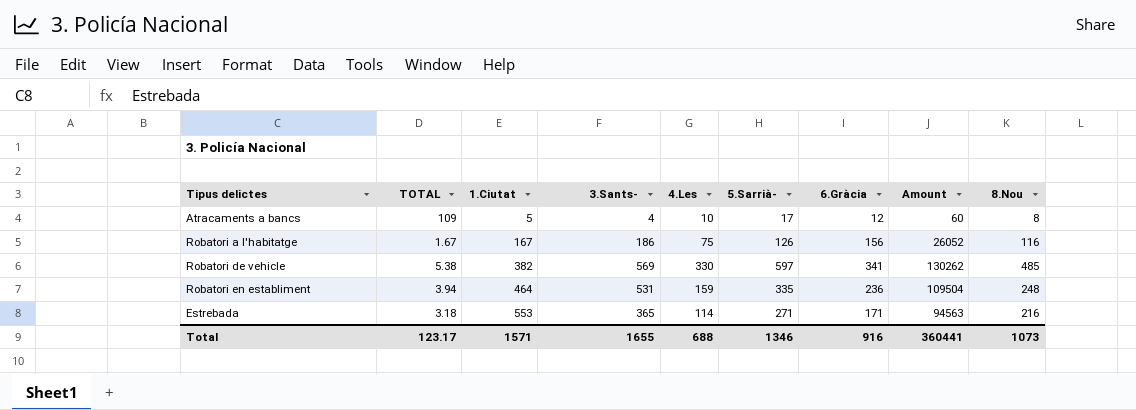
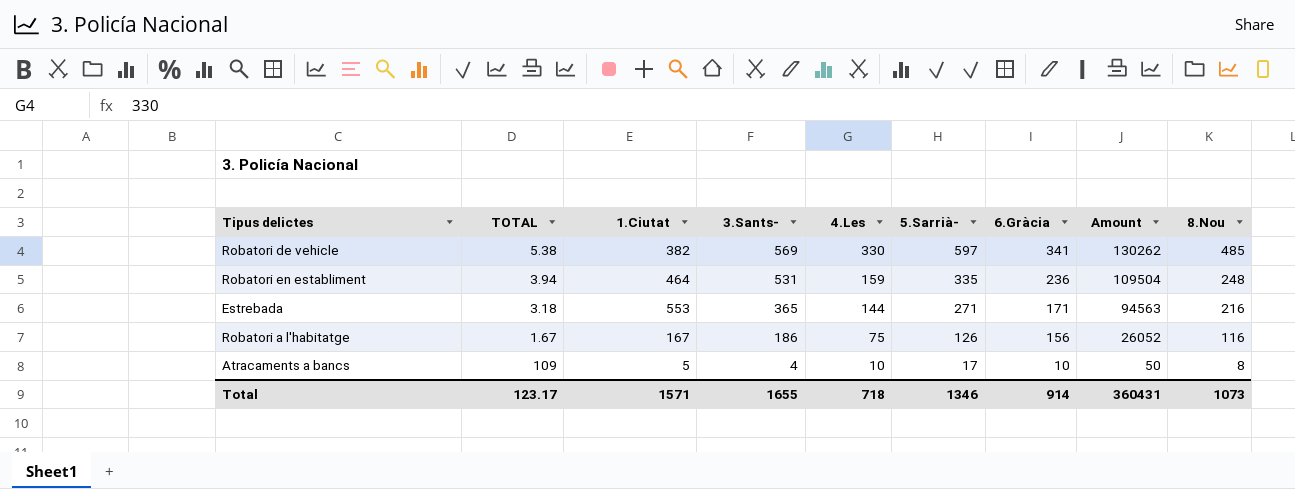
row order: 1.Ciutat ascending -> 3.Sants- descending
Estrebada | 4.Les: 114 -> 144
Atracaments a bancs | 6.Gràcia: 12 -> 10
Atracaments a bancs | Amount: 60 -> 50
Total | 4.Les: 688 -> 718
Total | 6.Gràcia: 916 -> 914
Total | Amount: 360441 -> 360431

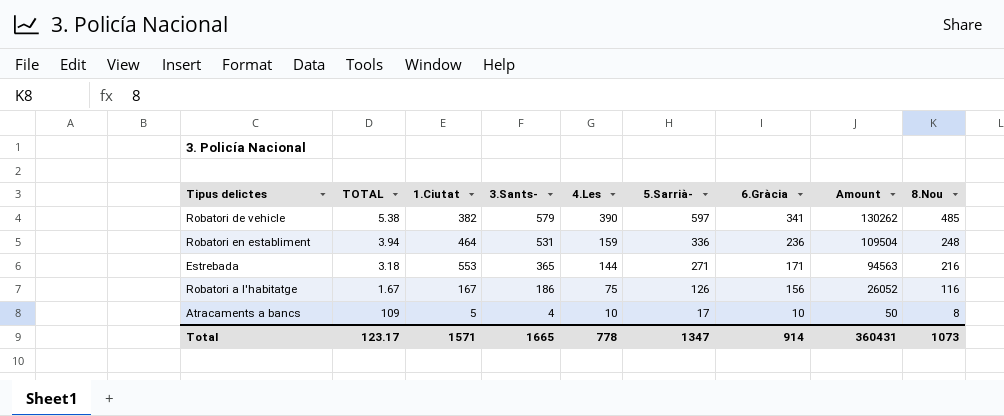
Robatori de vehicle | 3.Sants-: 569 -> 579
Robatori de vehicle | 4.Les: 330 -> 390
Robatori en establiment | 5.Sarrià-: 335 -> 336
Total | 3.Sants-: 1655 -> 1665
Total | 4.Les: 718 -> 778
Total | 5.Sarrià-: 1346 -> 1347

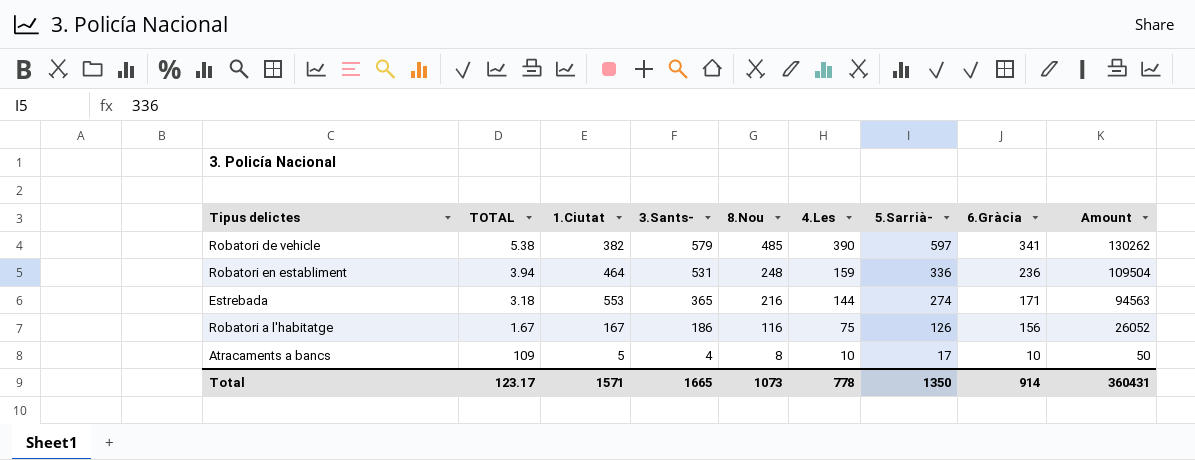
column 8.Nou | position: 9 -> 5
Estrebada | 5.Sarrià-: 271 -> 274
Total | 5.Sarrià-: 1347 -> 1350

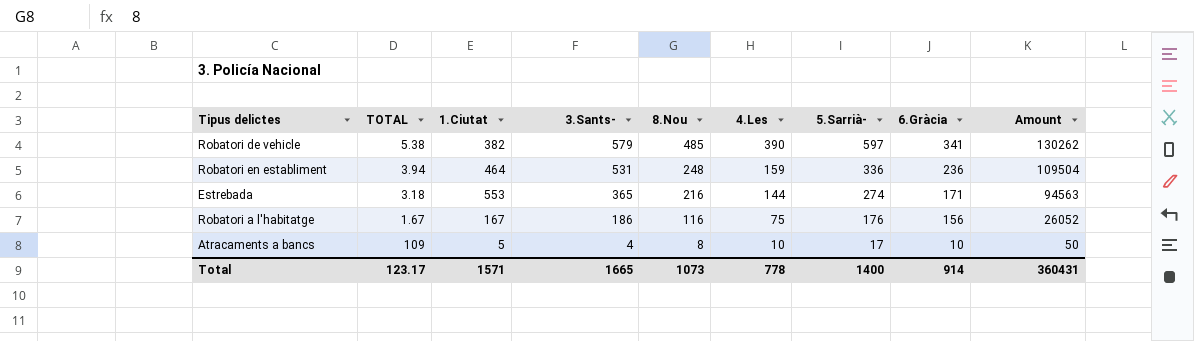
Robatori a l'habitatge | 5.Sarrià-: 126 -> 176
Total | 5.Sarrià-: 1350 -> 1400

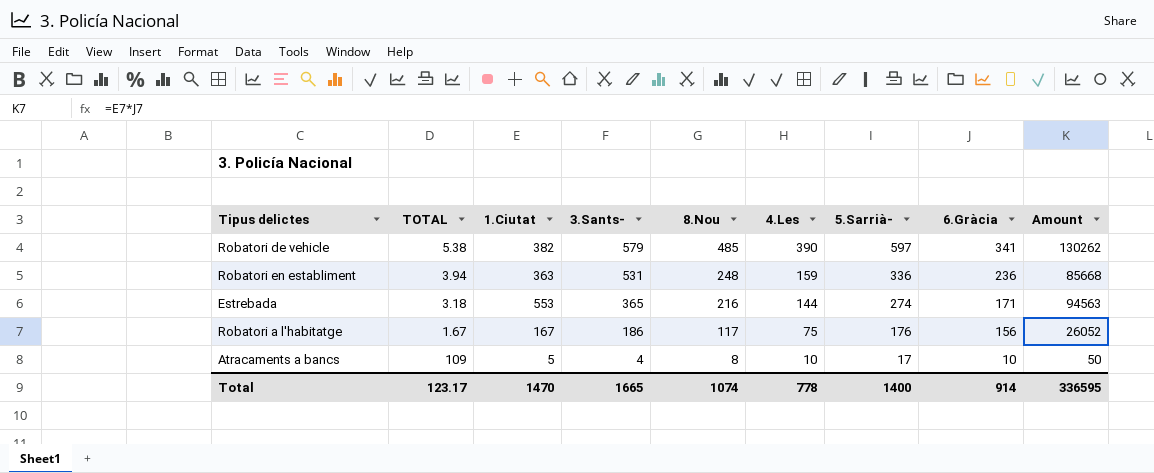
Robatori en establiment | 1.Ciutat: 464 -> 363
Robatori en establiment | Amount: 109504 -> 85668
Robatori a l'habitatge | 8.Nou: 116 -> 117
Total | 1.Ciutat: 1571 -> 1470
Total | 8.Nou: 1073 -> 1074
Total | Amount: 360431 -> 336595

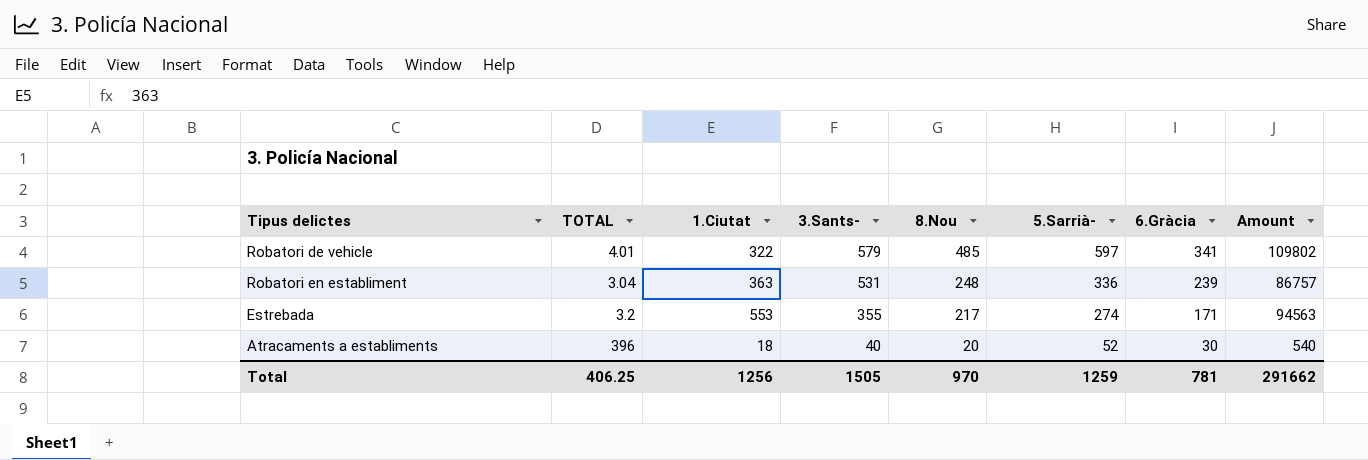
column 4.Les | position: 6 -> none
row Robatori a l'habitatge: 1.67 | 167 | 186 | 117 | 75 | 176 | 156 | 26052 -> none
row Atracaments a bancs: 109 | 5 | 4 | 8 | 10 | 17 | 10 | 50 -> none
Robatori de vehicle | TOTAL: 5.38 -> 4.01
Robatori de vehicle | 1.Ciutat: 382 -> 322
Robatori de vehicle | Amount: 130262 -> 109802
Robatori en establiment | TOTAL: 3.94 -> 3.04
Robatori en establiment | 6.Gràcia: 236 -> 239
Robatori en establiment | Amount: 85668 -> 86757
Estrebada | TOTAL: 3.18 -> 3.2
Estrebada | 3.Sants-: 365 -> 355
Estrebada | 8.Nou: 216 -> 217
row Atracaments a establiments: none -> 396 | 18 | 40 | 20 | 52 | 30 | 540
Total | TOTAL: 123.17 -> 406.25
Total | 1.Ciutat: 1470 -> 1256
Total | 3.Sants-: 1665 -> 1505
Total | 8.Nou: 1074 -> 970
Total | 5.Sarrià-: 1400 -> 1259
Total | 6.Gràcia: 914 -> 781
Total | Amount: 336595 -> 291662

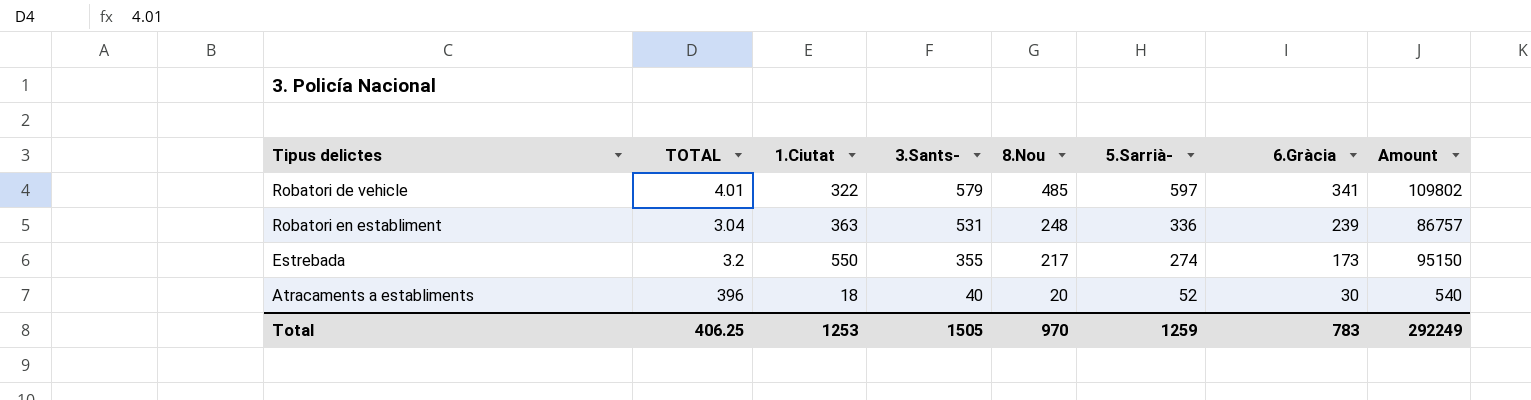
Estrebada | 1.Ciutat: 553 -> 550
Estrebada | 6.Gràcia: 171 -> 173
Estrebada | Amount: 94563 -> 95150
Total | 1.Ciutat: 1256 -> 1253
Total | 6.Gràcia: 781 -> 783
Total | Amount: 291662 -> 292249

